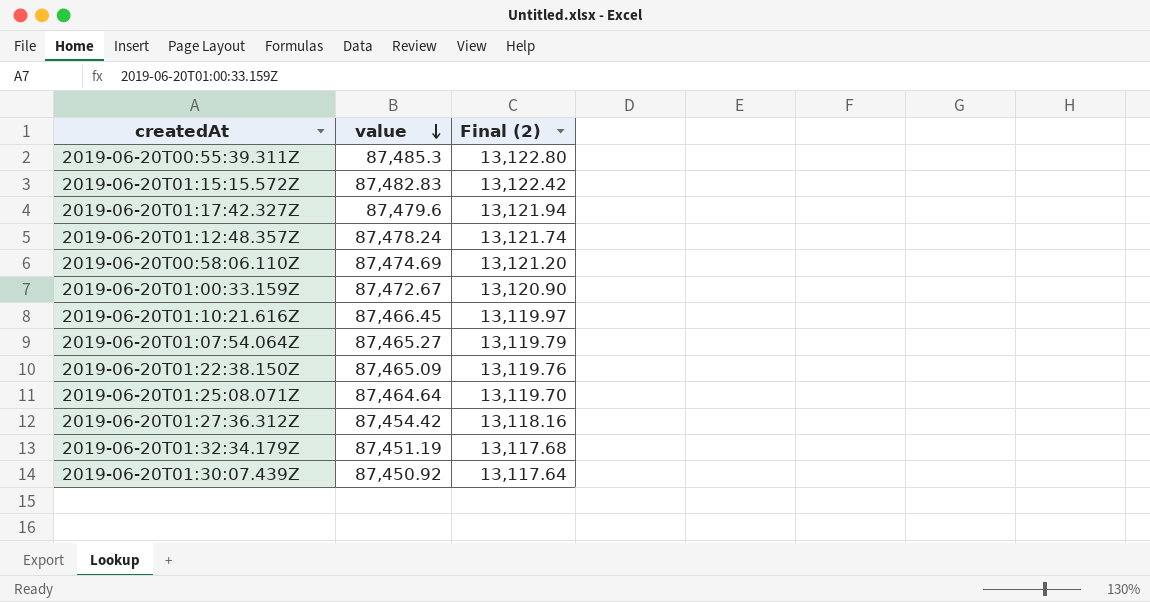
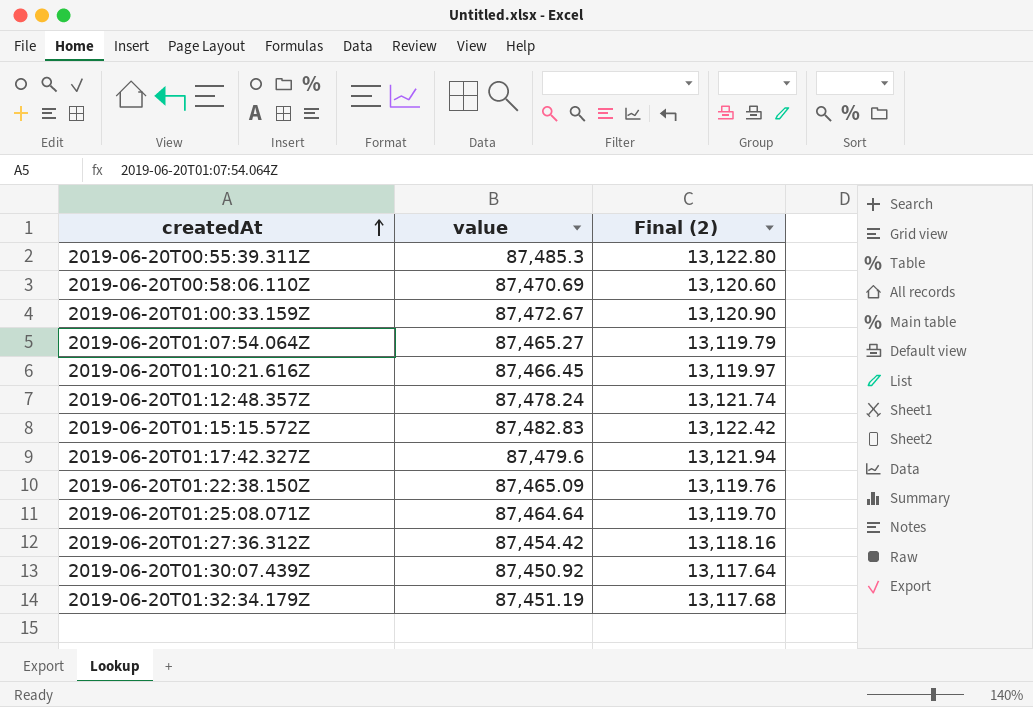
row order: value descending -> createdAt ascending
2019-06-20T00:58:06.110Z | value: 87,474.69 -> 87,470.69
2019-06-20T00:58:06.110Z | Final (2): 13,121.20 -> 13,120.60

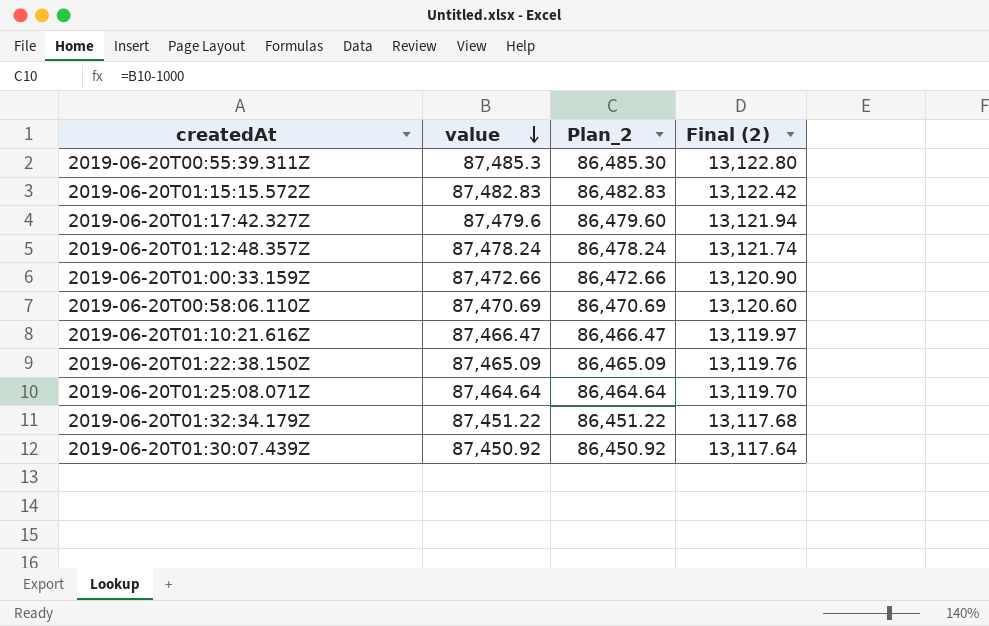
row order: createdAt ascending -> value descending
column Plan_2 | formula: none -> [value] - 1000
row 2019-06-20T01:07:54.064Z: 87,465.27 | 13,119.79 -> none
row 2019-06-20T01:27:36.312Z: 87,454.42 | 13,118.16 -> none
2019-06-20T01:00:33.159Z | value: 87,472.67 -> 87,472.66
2019-06-20T01:10:21.616Z | value: 87,466.45 -> 87,466.47
2019-06-20T01:32:34.179Z | value: 87,451.19 -> 87,451.22

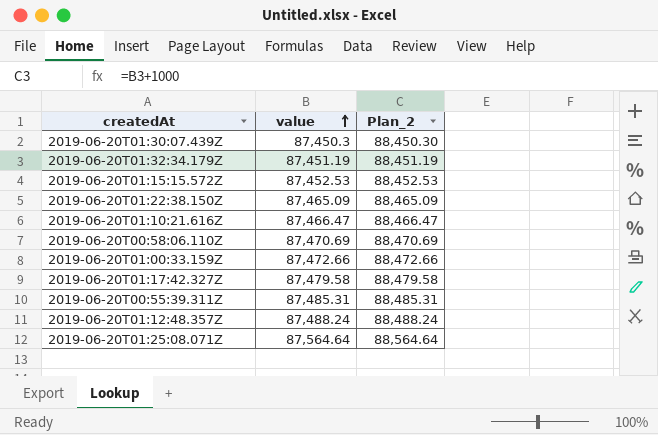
row order: value descending -> value ascending
column Final (2) | formula: [value] * 0.15 -> none
column Plan_2 | formula: [value] - 1000 -> [value] + 1000
2019-06-20T01:30:07.439Z | value: 87,450.92 -> 87,450.3
2019-06-20T01:32:34.179Z | value: 87,451.22 -> 87,451.19
2019-06-20T01:15:15.572Z | value: 87,482.83 -> 87,452.53
2019-06-20T01:17:42.327Z | value: 87,479.6 -> 87,479.58
2019-06-20T00:55:39.311Z | value: 87,485.3 -> 87,485.31
2019-06-20T01:12:48.357Z | value: 87,478.24 -> 87,488.24
2019-06-20T01:25:08.071Z | value: 87,464.64 -> 87,564.64

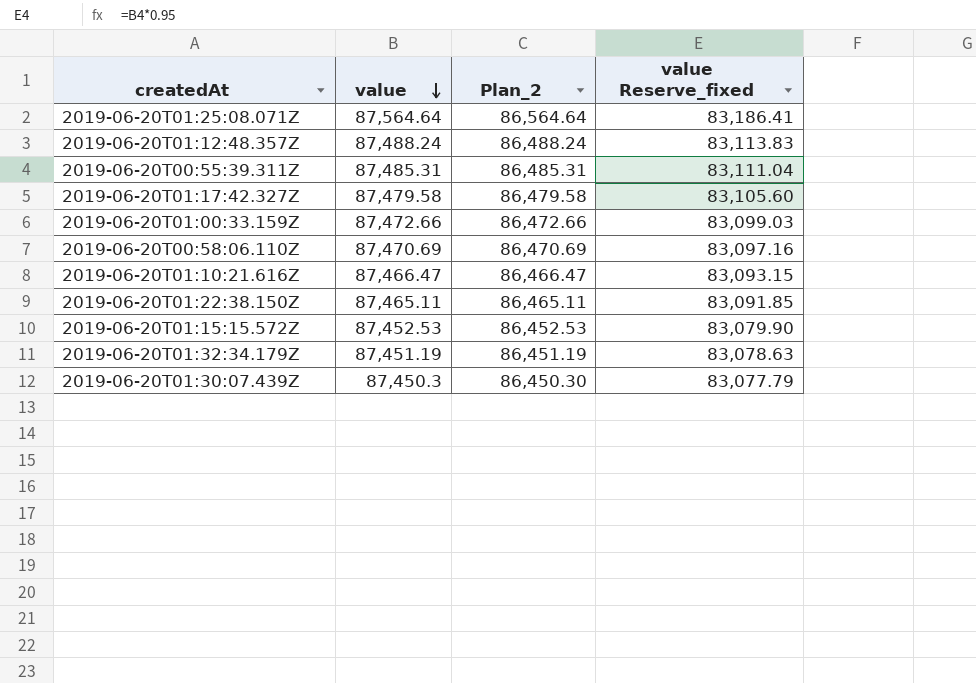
row order: value ascending -> value descending
column Plan_2 | formula: [value] + 1000 -> [value] - 1000
column value Reserve_fixed | formula: none -> [value] * 0.95
2019-06-20T01:22:38.150Z | value: 87,465.09 -> 87,465.11

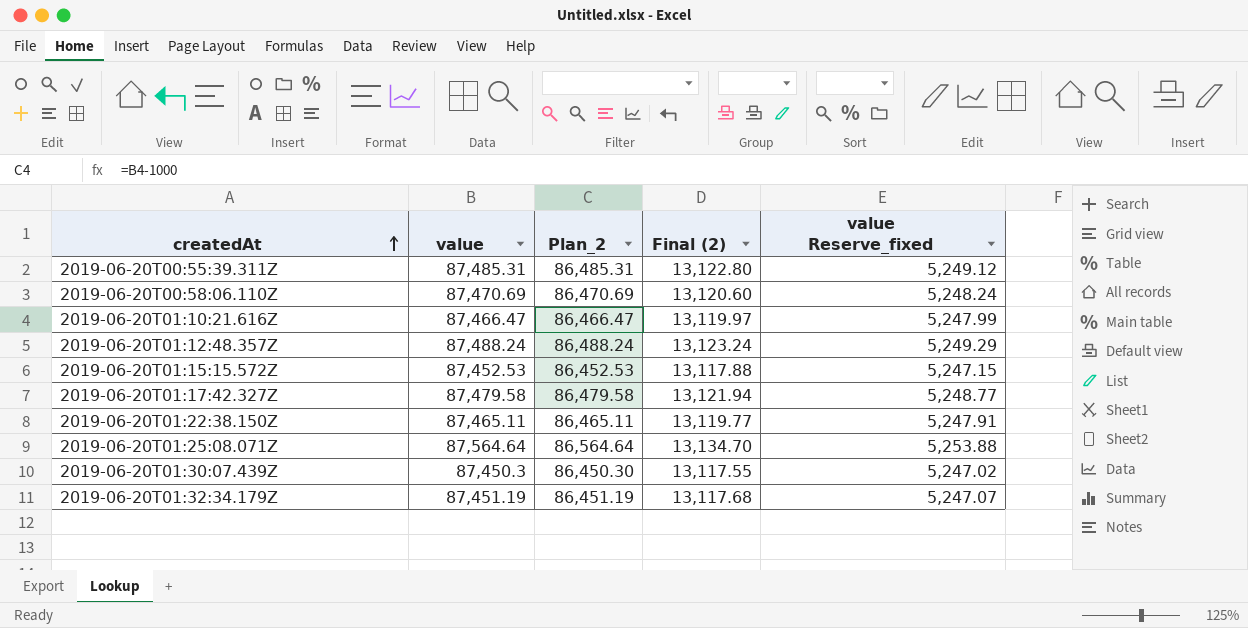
row order: value descending -> createdAt ascending
column Final (2) | formula: none -> [value] * 0.15
column value Reserve_fixed | formula: [value] * 0.95 -> [value] * 0.06
row 2019-06-20T01:00:33.159Z: 87,472.66 | 86,472.66 | 83,099.03 -> none

